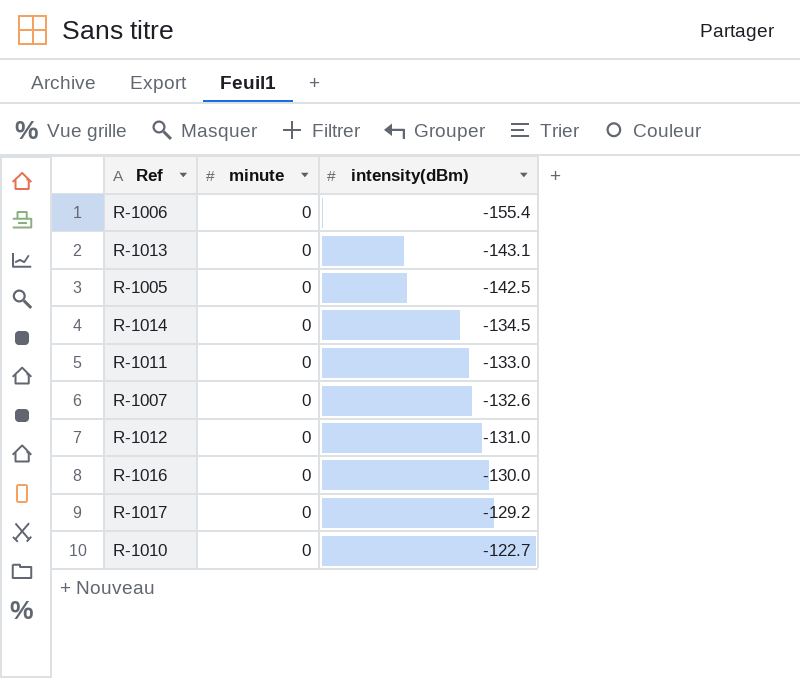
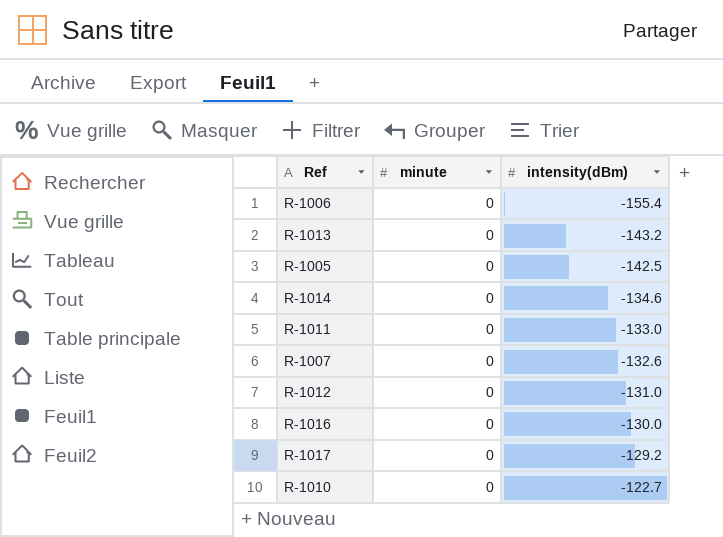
R-1013 | intensity(dBm): -143.1 -> -143.2
R-1014 | intensity(dBm): -134.5 -> -134.6

